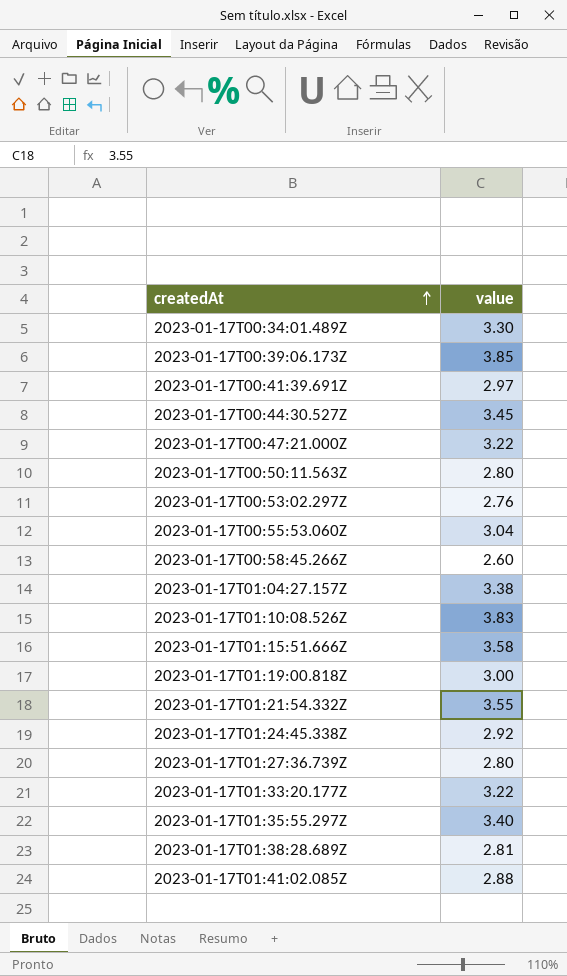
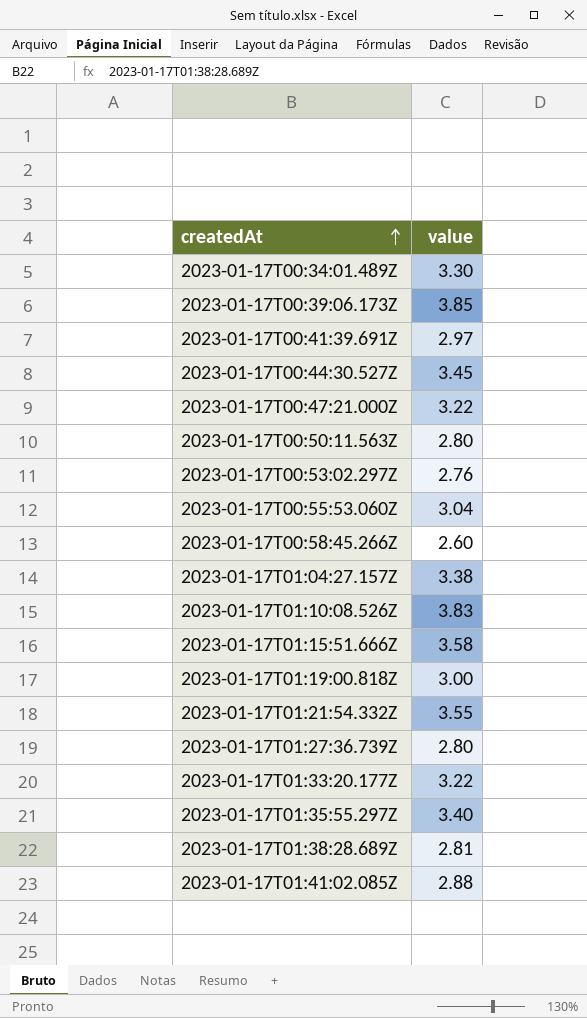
row 2023-01-17T01:24:45.338Z: 2.92 -> none

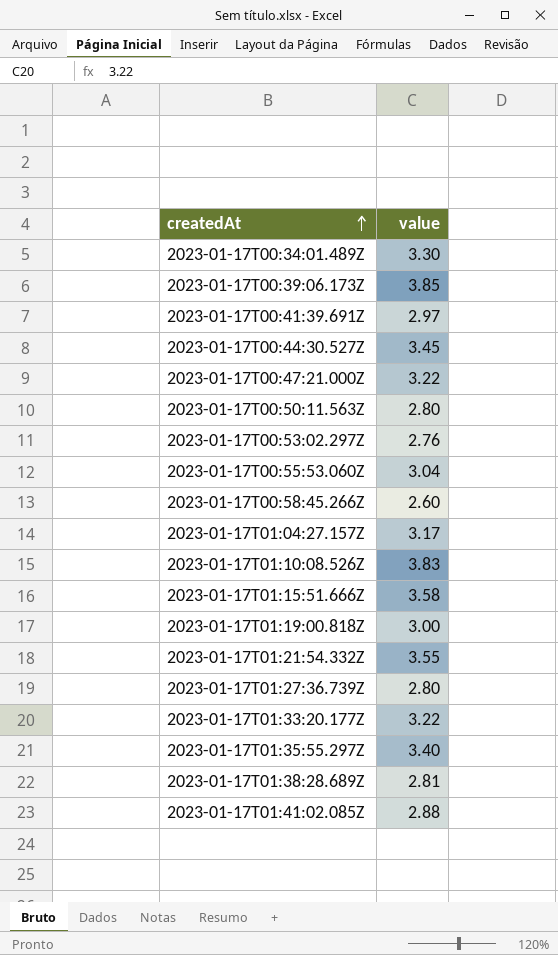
2023-01-17T01:04:27.157Z | value: 3.38 -> 3.17

